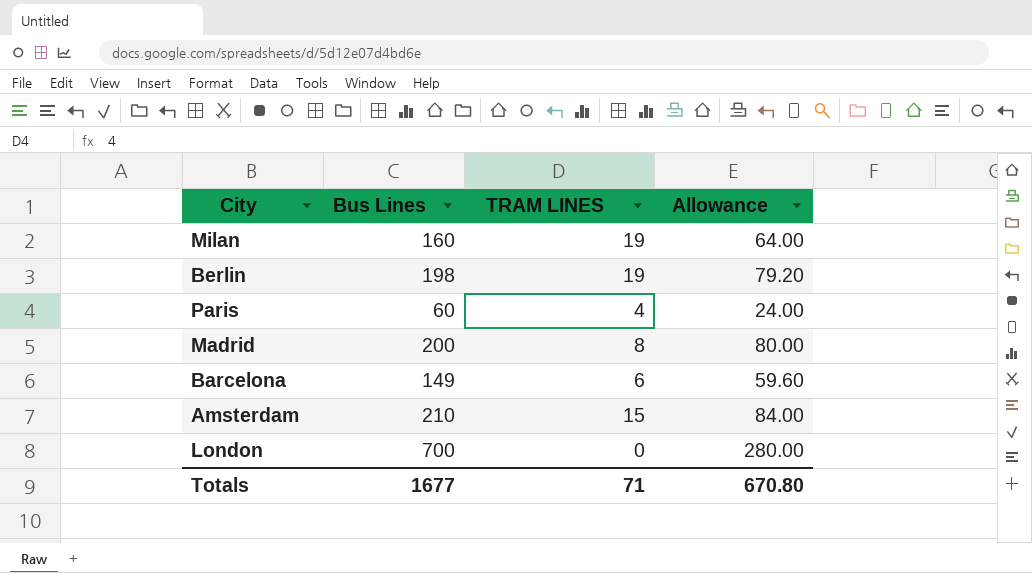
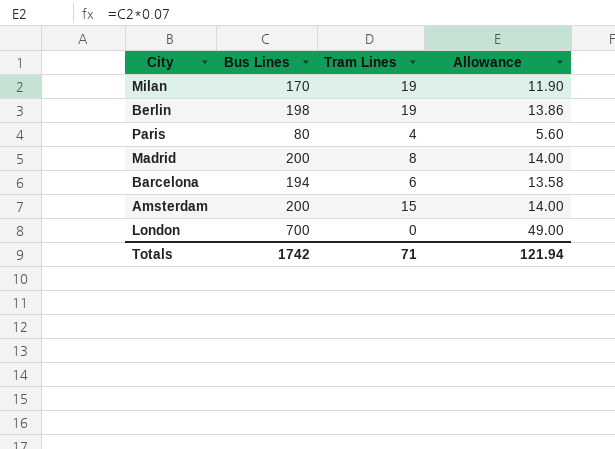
column name: TRAM LINES -> Tram Lines
column Allowance | formula: [Bus Lines] * 0.4 -> [Bus Lines] * 0.07
Milan | Bus Lines: 160 -> 170
Paris | Bus Lines: 60 -> 80
Barcelona | Bus Lines: 149 -> 194
Amsterdam | Bus Lines: 210 -> 200
Totals | Bus Lines: 1677 -> 1742
Totals | Allowance: 670.80 -> 121.94

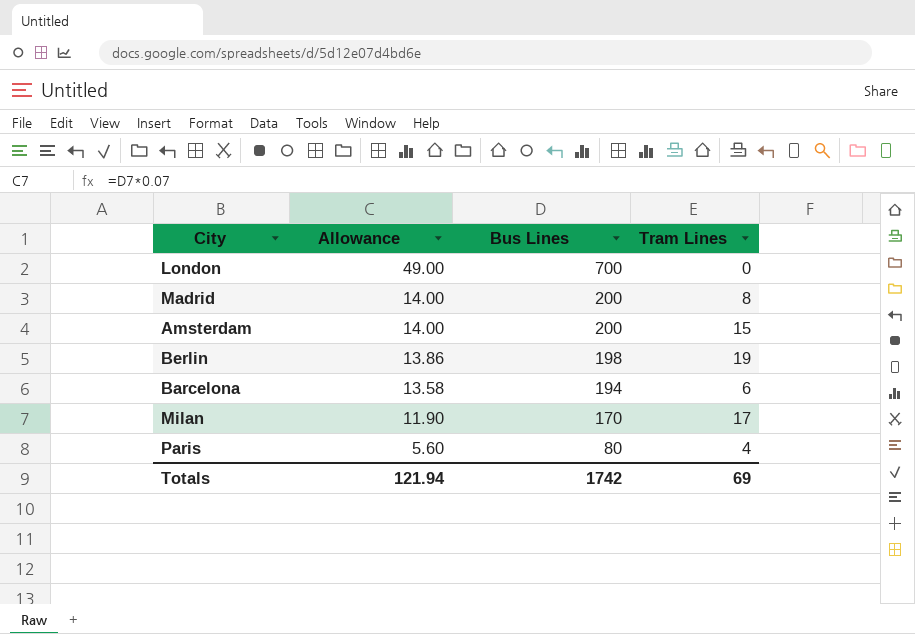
row order: none -> Allowance descending
column Allowance | position: 4 -> 2
Milan | Tram Lines: 19 -> 17
Totals | Tram Lines: 71 -> 69

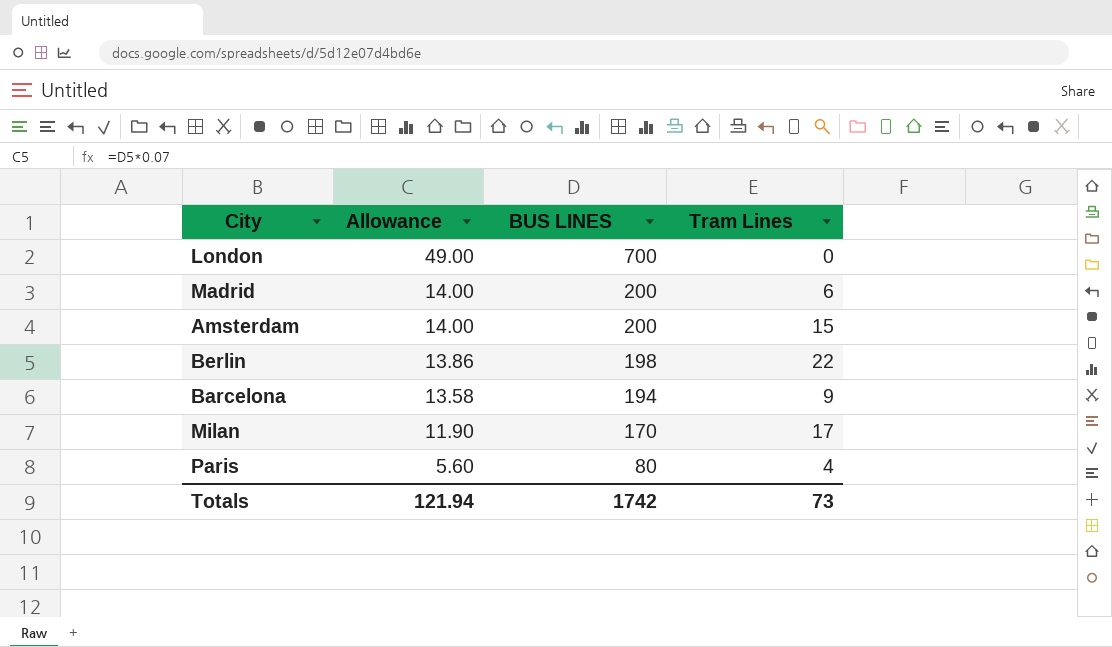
column name: Bus Lines -> BUS LINES
Madrid | Tram Lines: 8 -> 6
Berlin | Tram Lines: 19 -> 22
Barcelona | Tram Lines: 6 -> 9
Totals | Tram Lines: 69 -> 73

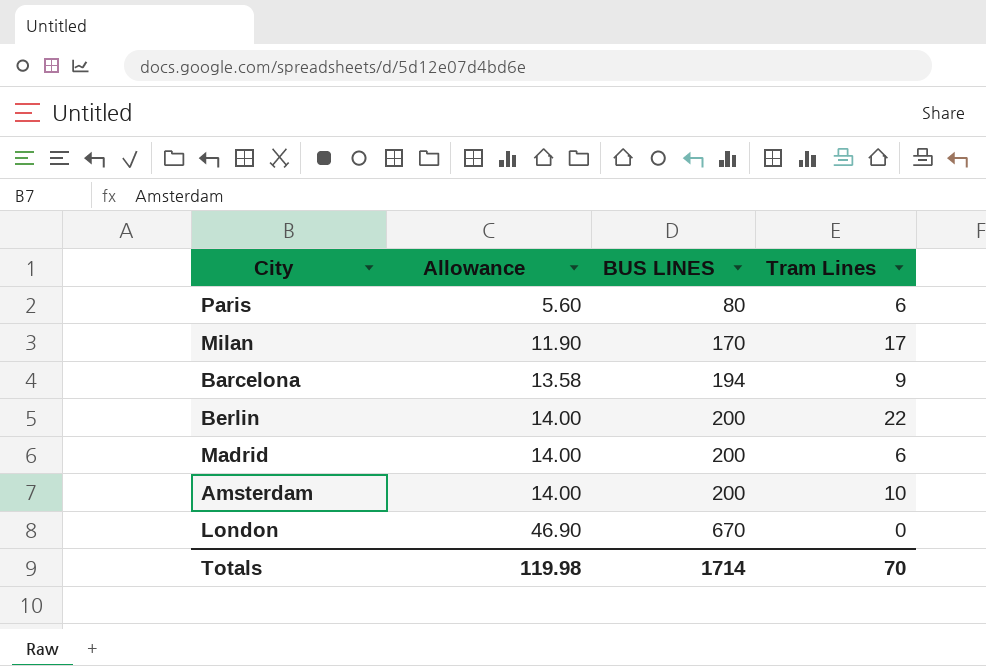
row order: Allowance descending -> Allowance ascending
Paris | Tram Lines: 4 -> 6
Berlin | Allowance: 13.86 -> 14.00
Berlin | BUS LINES: 198 -> 200
Amsterdam | Tram Lines: 15 -> 10
London | Allowance: 49.00 -> 46.90
London | BUS LINES: 700 -> 670
Totals | Allowance: 121.94 -> 119.98
Totals | BUS LINES: 1742 -> 1714
Totals | Tram Lines: 73 -> 70

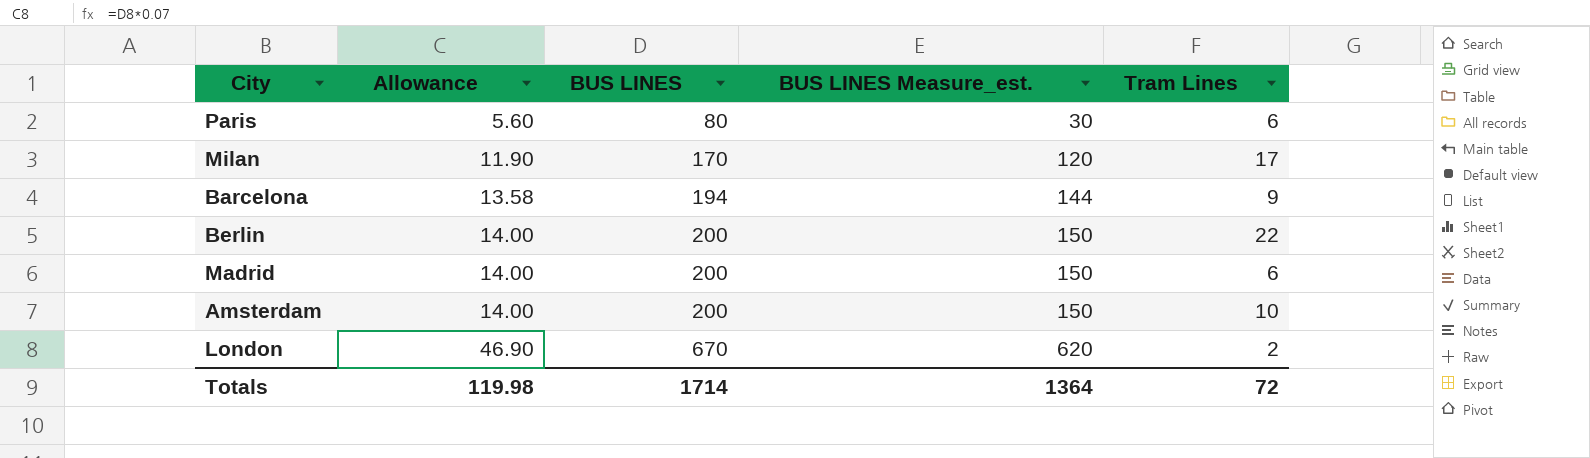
column BUS LINES Measure_est. | formula: none -> [BUS LINES] - 50
London | Tram Lines: 0 -> 2
Totals | Tram Lines: 70 -> 72

